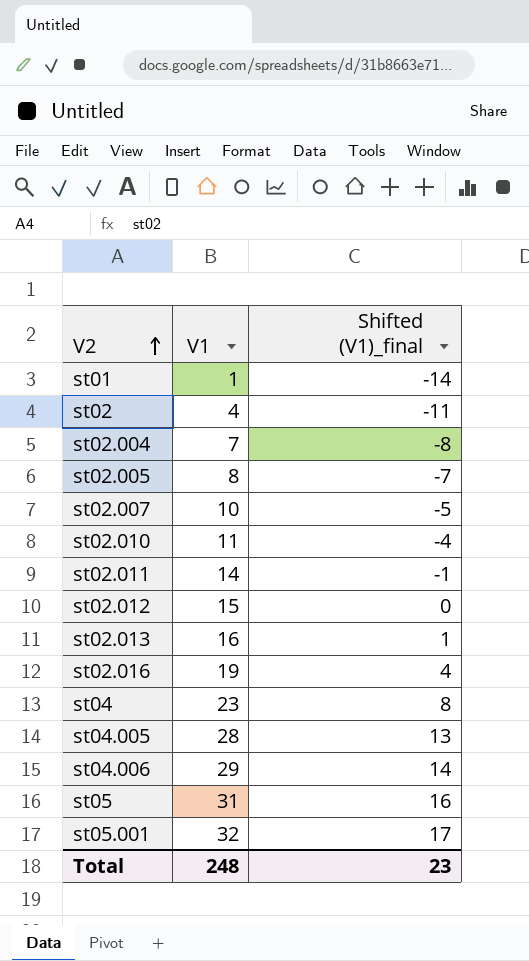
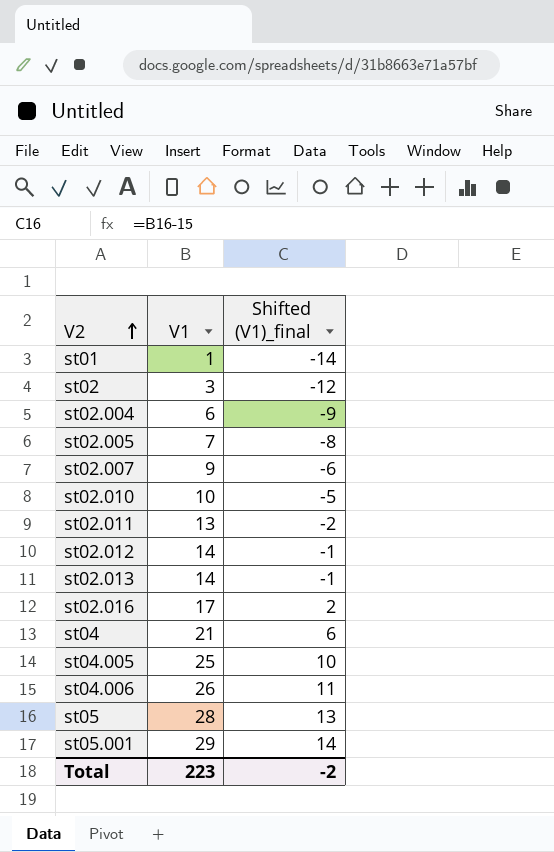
st02 | V1: 4 -> 3
st02 | Shifted (V1)_final: -11 -> -12
st02.004 | V1: 7 -> 6
st02.004 | Shifted (V1)_final: -8 -> -9
st02.005 | V1: 8 -> 7
st02.005 | Shifted (V1)_final: -7 -> -8
st02.007 | V1: 10 -> 9
st02.007 | Shifted (V1)_final: -5 -> -6
st02.010 | V1: 11 -> 10
st02.010 | Shifted (V1)_final: -4 -> -5
st02.011 | V1: 14 -> 13
st02.011 | Shifted (V1)_final: -1 -> -2
st02.012 | V1: 15 -> 14
st02.012 | Shifted (V1)_final: 0 -> -1
st02.013 | V1: 16 -> 14
st02.013 | Shifted (V1)_final: 1 -> -1
st02.016 | V1: 19 -> 17
st02.016 | Shifted (V1)_final: 4 -> 2
st04 | V1: 23 -> 21
st04 | Shifted (V1)_final: 8 -> 6
st04.005 | V1: 28 -> 25
st04.005 | Shifted (V1)_final: 13 -> 10
st04.006 | V1: 29 -> 26
st04.006 | Shifted (V1)_final: 14 -> 11
st05 | V1: 31 -> 28
st05 | Shifted (V1)_final: 16 -> 13
st05.001 | V1: 32 -> 29
st05.001 | Shifted (V1)_final: 17 -> 14
Total | V1: 248 -> 223
Total | Shifted (V1)_final: 23 -> -2

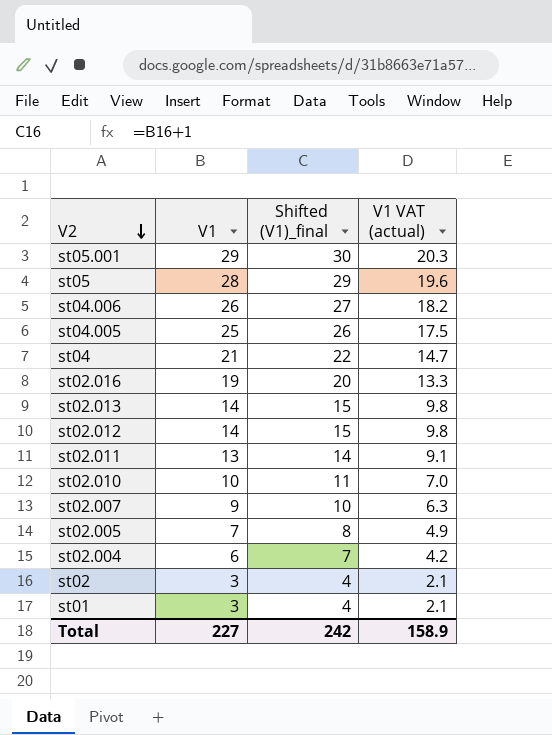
row order: V2 ascending -> V2 descending
column Shifted (V1)_final | formula: [V1] - 15 -> [V1] + 1
column V1 VAT (actual) | formula: none -> [V1] * 0.7
st02.016 | V1: 17 -> 19
st01 | V1: 1 -> 3
Total | V1: 223 -> 227
Total | Shifted (V1)_final: -2 -> 242

